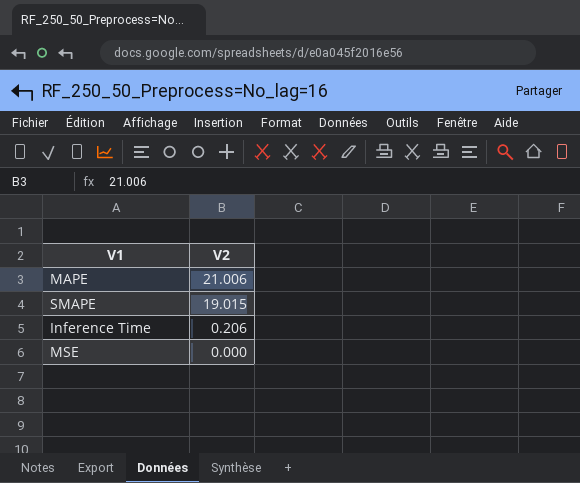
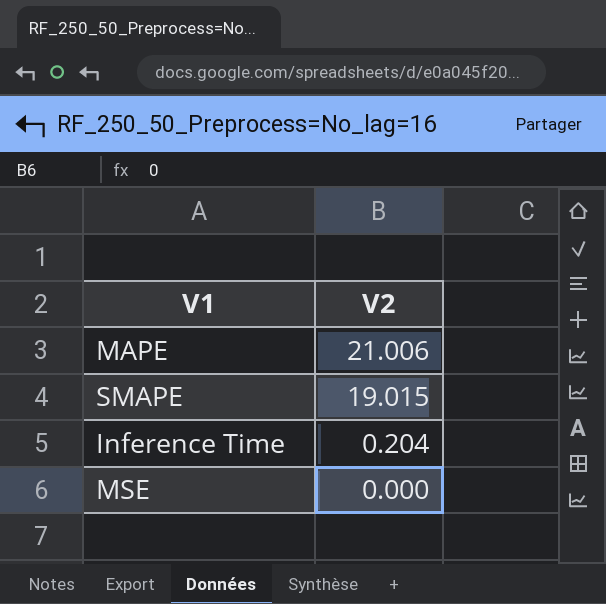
Inference Time | V2: 0.206 -> 0.204

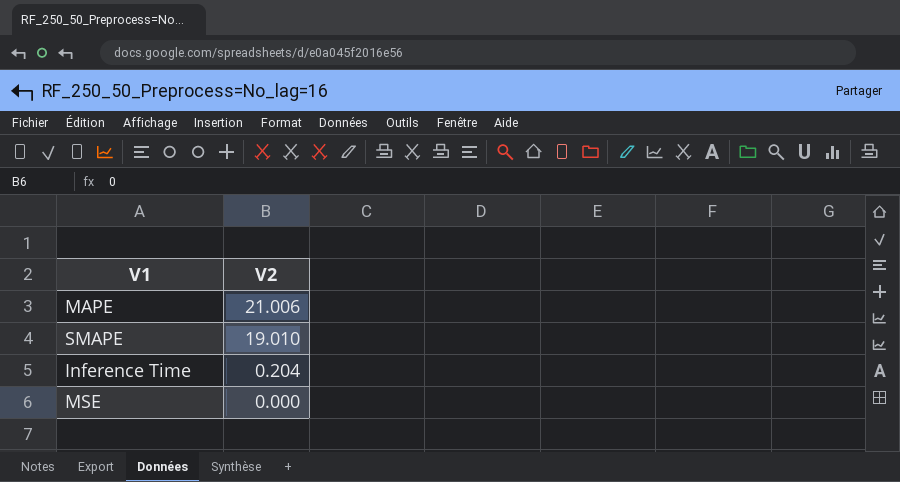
SMAPE | V2: 19.015 -> 19.010

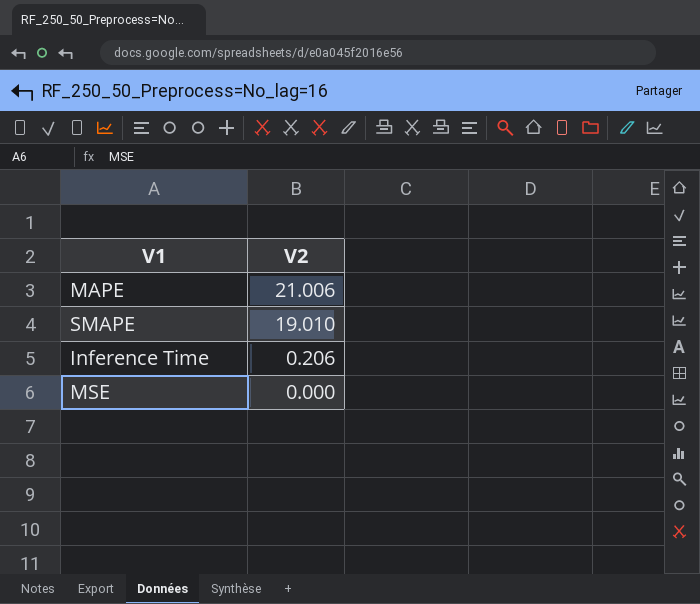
Inference Time | V2: 0.204 -> 0.206

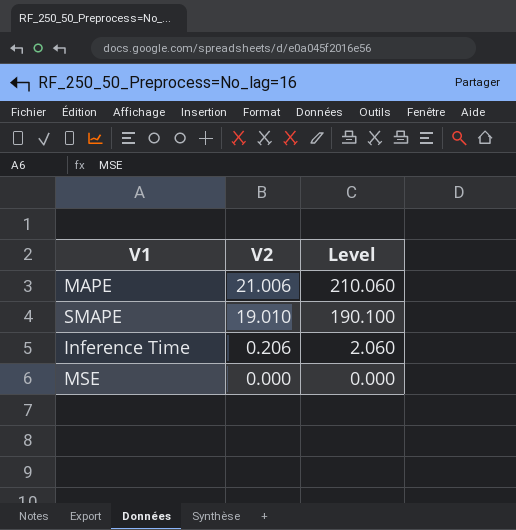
column Level | formula: none -> [V2] * 10

